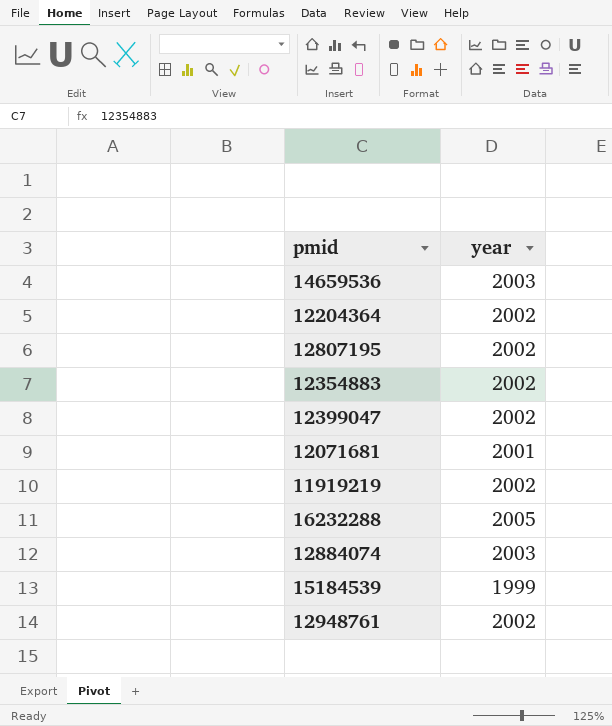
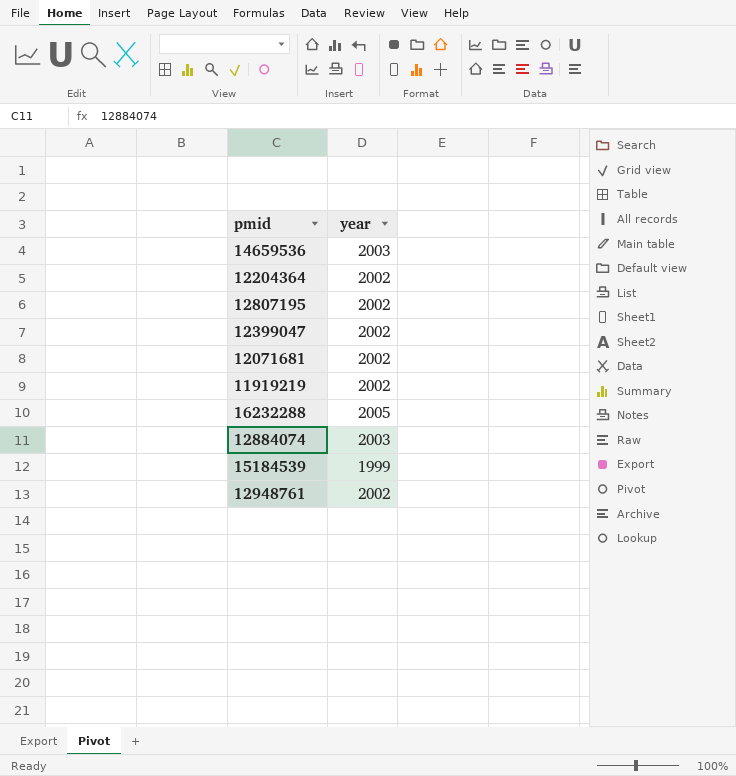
row 12354883: 2002 -> none
12071681 | year: 2001 -> 2002

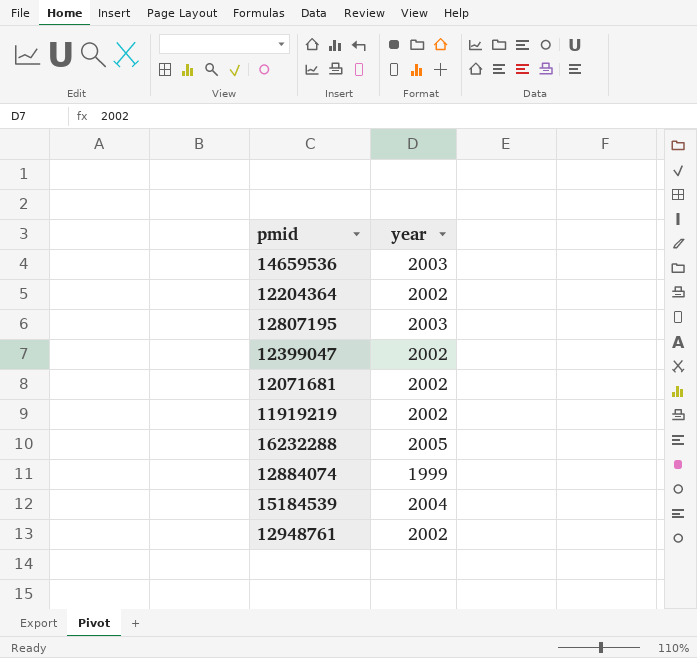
12807195 | year: 2002 -> 2003
12884074 | year: 2003 -> 1999
15184539 | year: 1999 -> 2004

